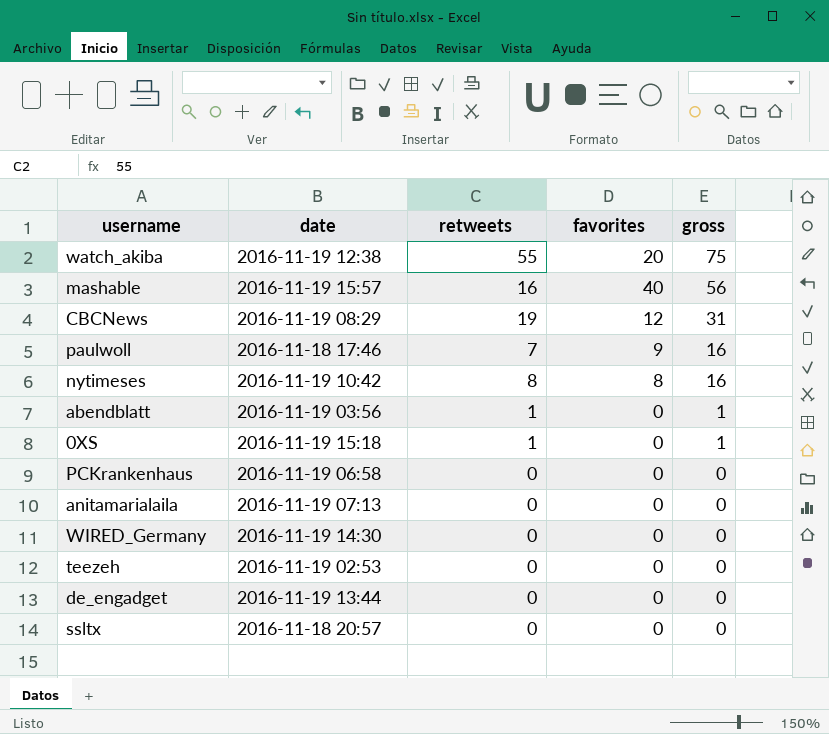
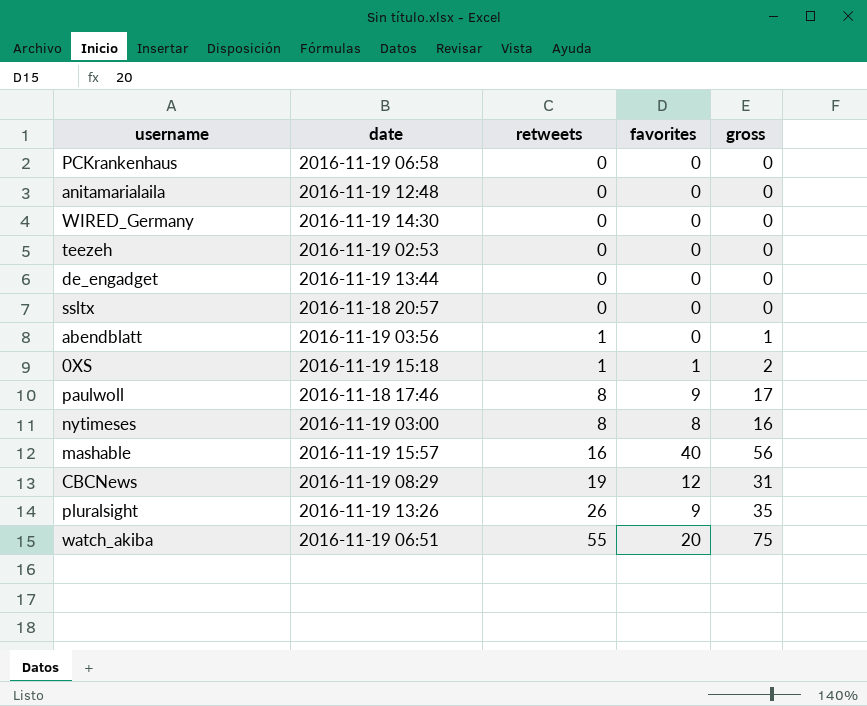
row order: gross descending -> retweets ascending
anitamarialaila | date: 2016-11-19 07:13 -> 2016-11-19 12:48
0XS | favorites: 0 -> 1
0XS | gross: 1 -> 2
paulwoll | retweets: 7 -> 8
paulwoll | gross: 16 -> 17
nytimeses | date: 2016-11-19 10:42 -> 2016-11-19 03:00
row pluralsight: none -> 2016-11-19 13:26 | 26 | 9 | 35
watch_akiba | date: 2016-11-19 12:38 -> 2016-11-19 06:51

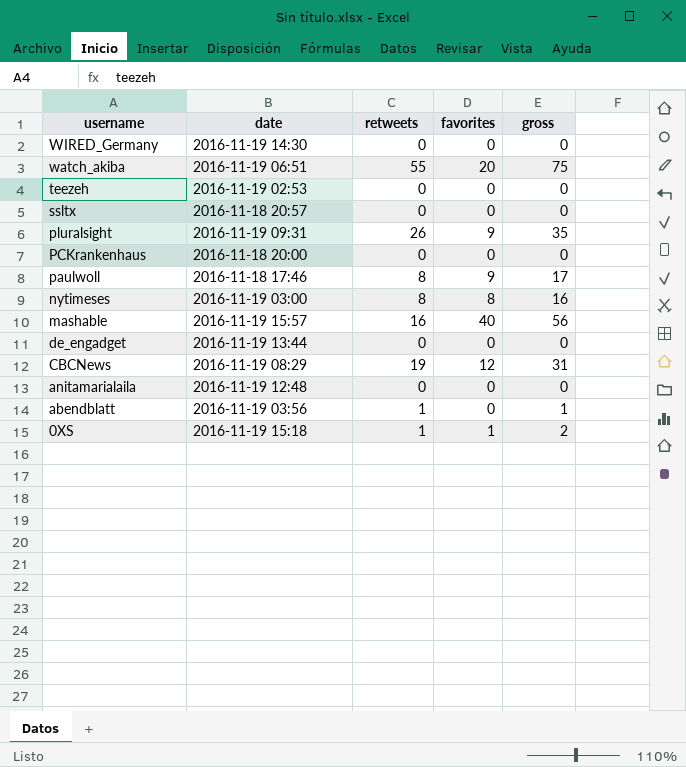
row order: retweets ascending -> username descending
pluralsight | date: 2016-11-19 13:26 -> 2016-11-19 09:31
PCKrankenhaus | date: 2016-11-19 06:58 -> 2016-11-18 20:00

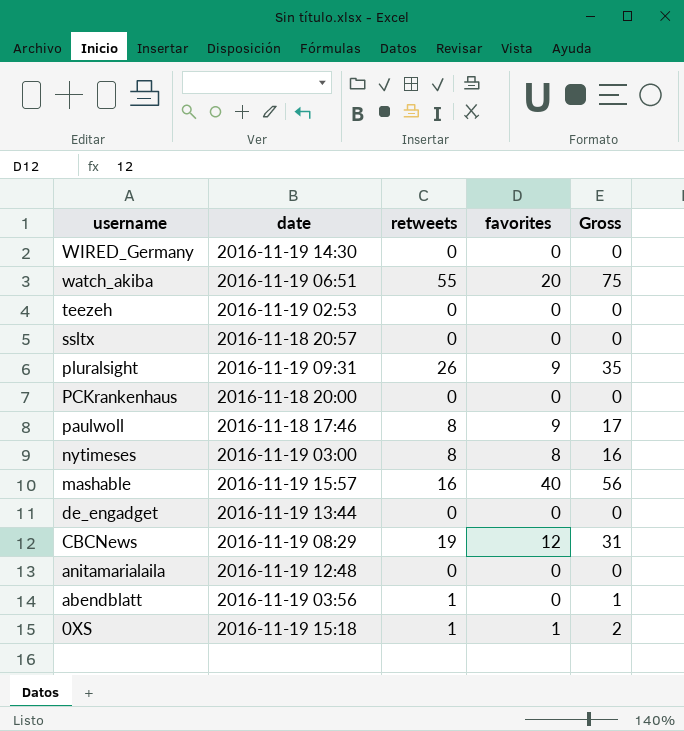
column name: gross -> Gross

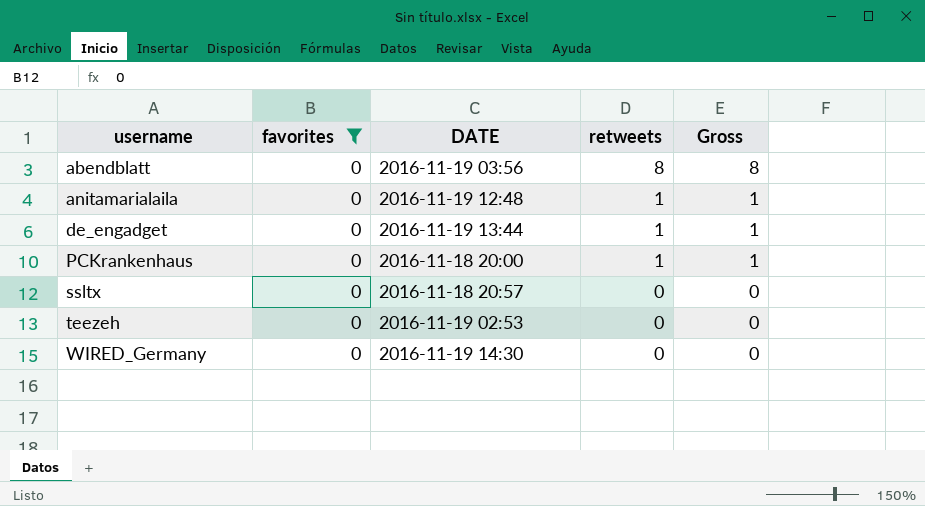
filter: none -> favorites = 0
row order: username descending -> username ascending
column favorites | position: 4 -> 2
column name: date -> DATE
abendblatt | retweets: 1 -> 8
abendblatt | Gross: 1 -> 8
anitamarialaila | retweets: 0 -> 1
anitamarialaila | Gross: 0 -> 1
de_engadget | retweets: 0 -> 1
de_engadget | Gross: 0 -> 1
PCKrankenhaus | retweets: 0 -> 1
PCKrankenhaus | Gross: 0 -> 1

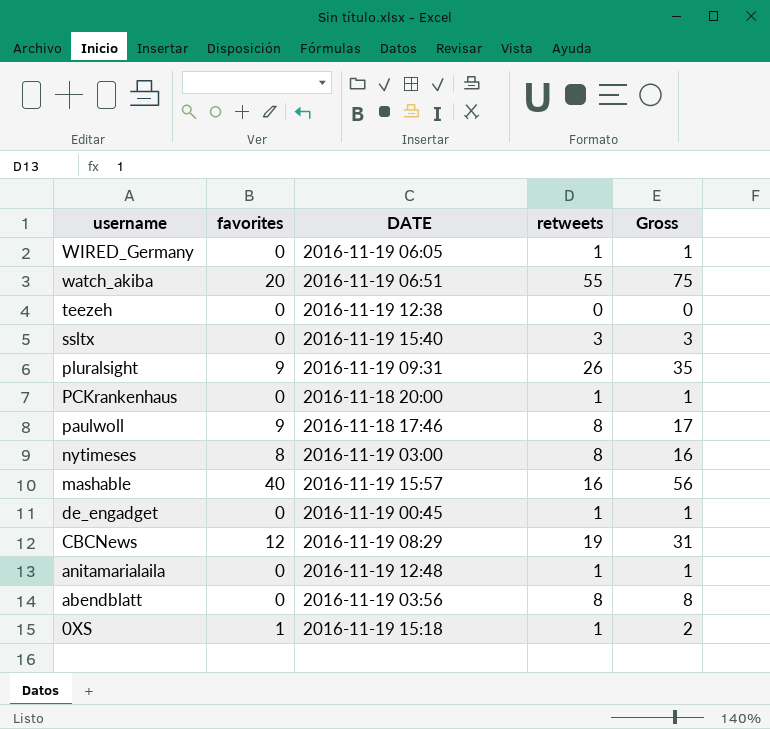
filter: favorites = 0 -> none
row order: username ascending -> username descending
WIRED_Germany | DATE: 2016-11-19 14:30 -> 2016-11-19 06:05
WIRED_Germany | retweets: 0 -> 1
WIRED_Germany | Gross: 0 -> 1
teezeh | DATE: 2016-11-19 02:53 -> 2016-11-19 12:38
ssltx | DATE: 2016-11-18 20:57 -> 2016-11-19 15:40
ssltx | retweets: 0 -> 3
ssltx | Gross: 0 -> 3
de_engadget | DATE: 2016-11-19 13:44 -> 2016-11-19 00:45

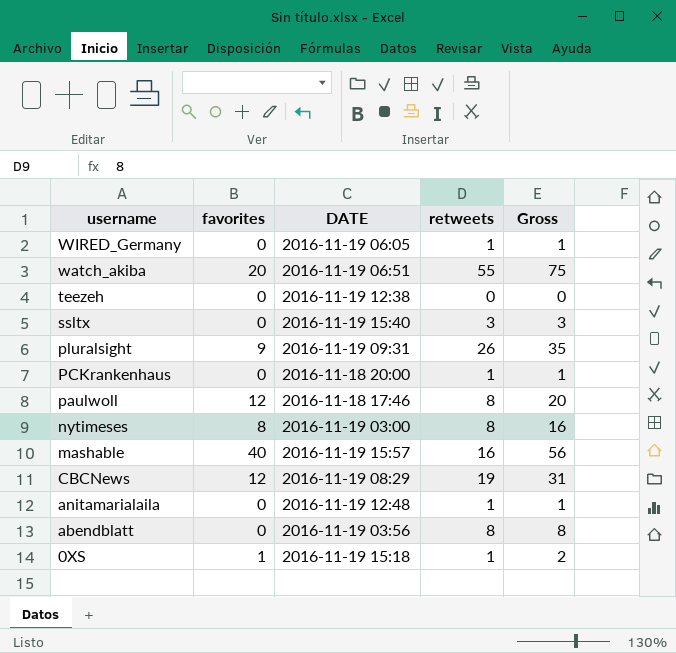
row de_engadget: 0 | 2016-11-19 00:45 | 1 | 1 -> none
paulwoll | favorites: 9 -> 12
paulwoll | Gross: 17 -> 20

